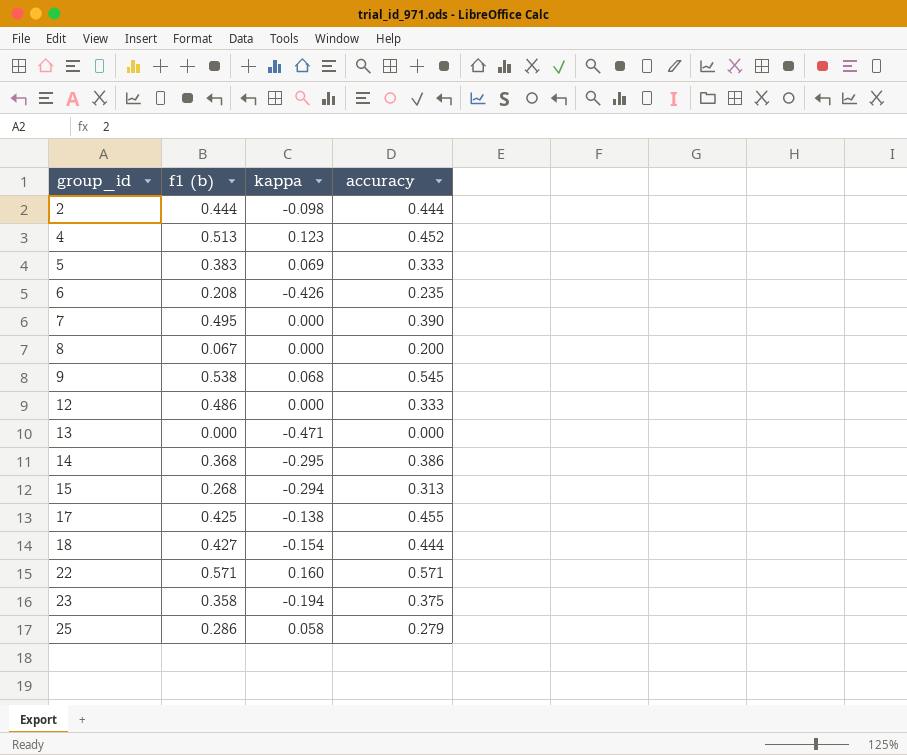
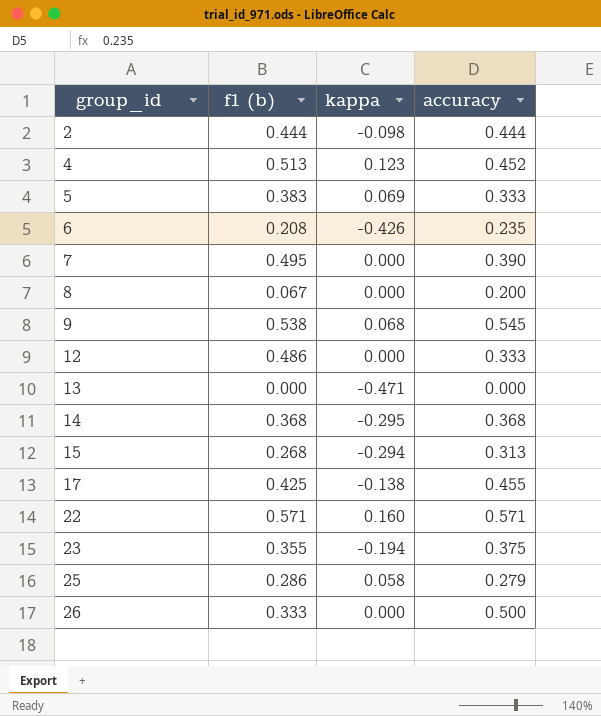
row 18: 0.427 | -0.154 | 0.444 -> none
14 | accuracy: 0.386 -> 0.368
23 | f1 (b): 0.358 -> 0.355
row 26: none -> 0.333 | 0.000 | 0.500

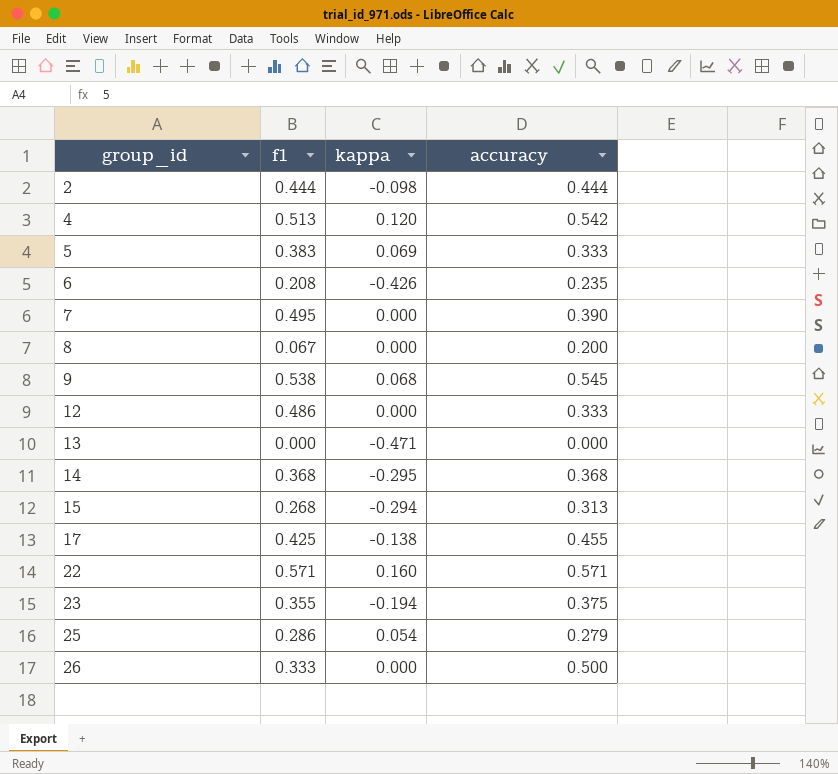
column name: f1 (b) -> f1
4 | kappa: 0.123 -> 0.120
4 | accuracy: 0.452 -> 0.542
25 | kappa: 0.058 -> 0.054

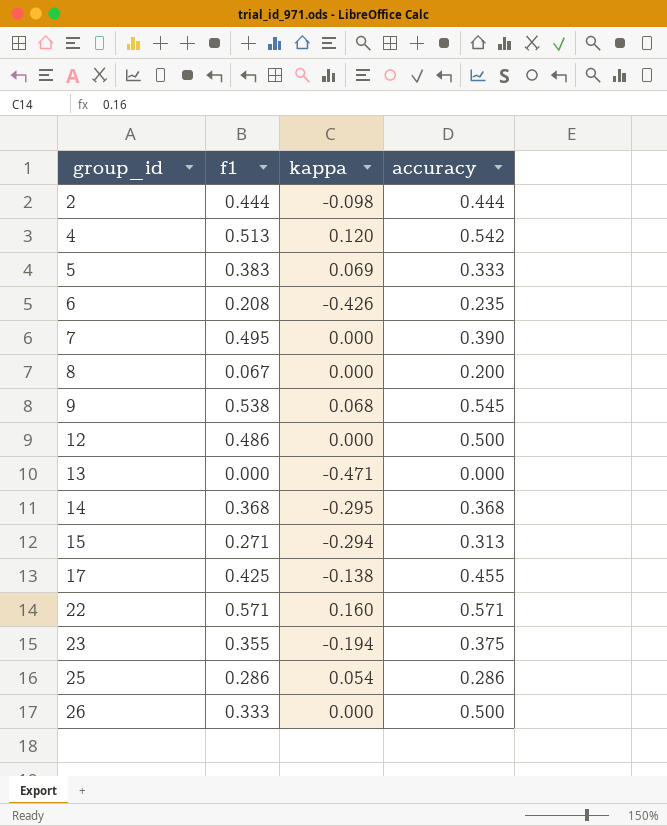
12 | accuracy: 0.333 -> 0.500
15 | f1: 0.268 -> 0.271
25 | accuracy: 0.279 -> 0.286

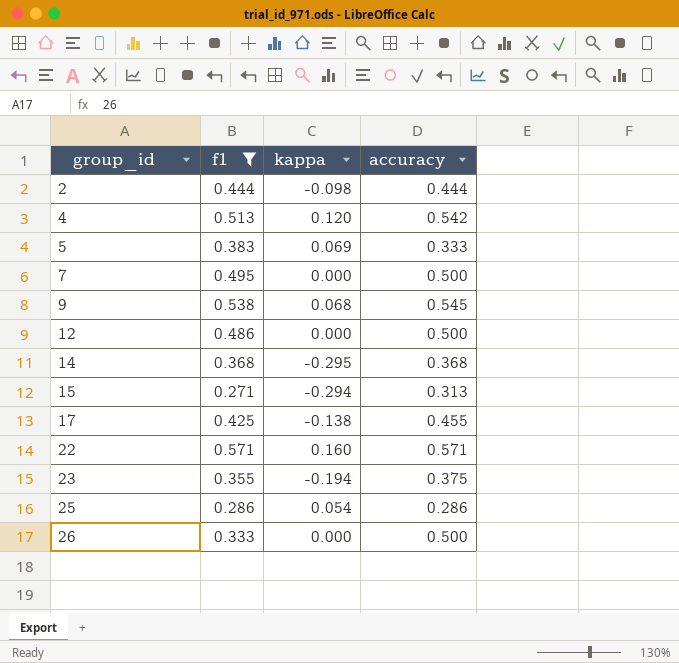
filter: none -> f1 >= 0.271
7 | accuracy: 0.390 -> 0.500

